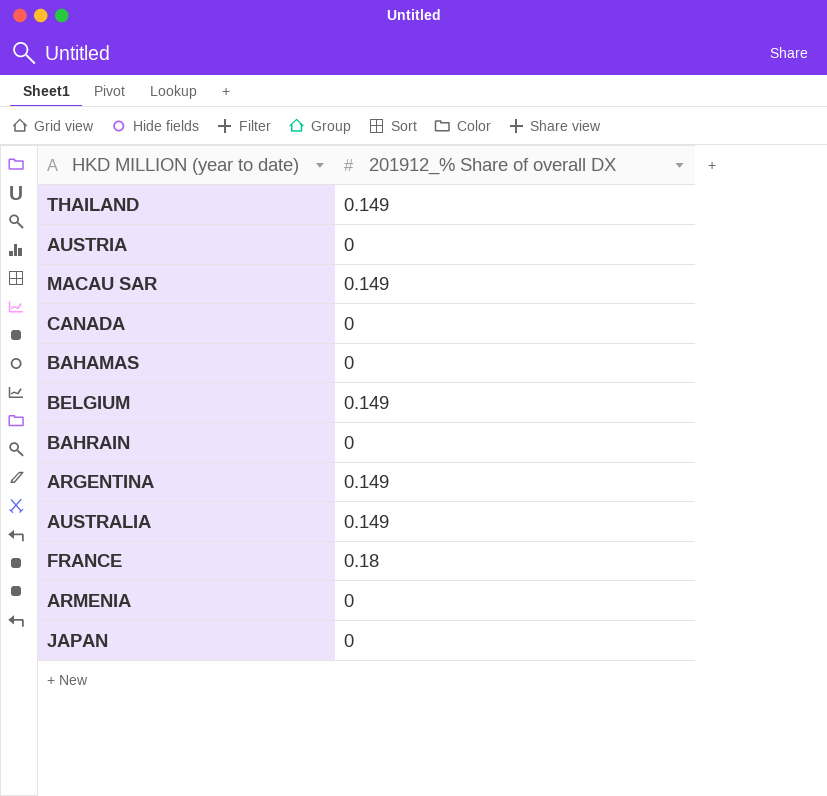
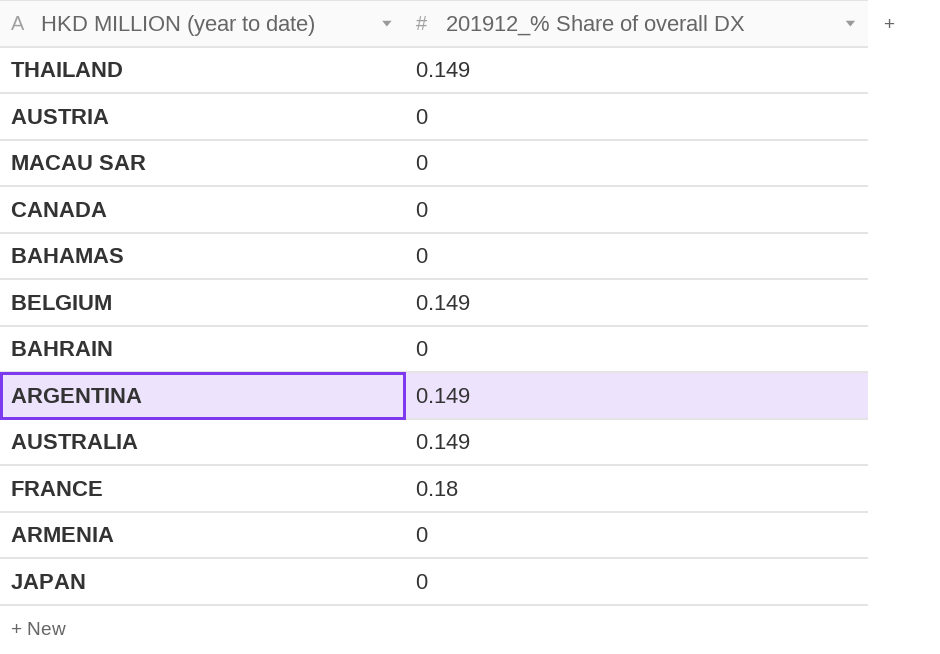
MACAU SAR | 201912_% Share of overall DX: 0.149 -> 0

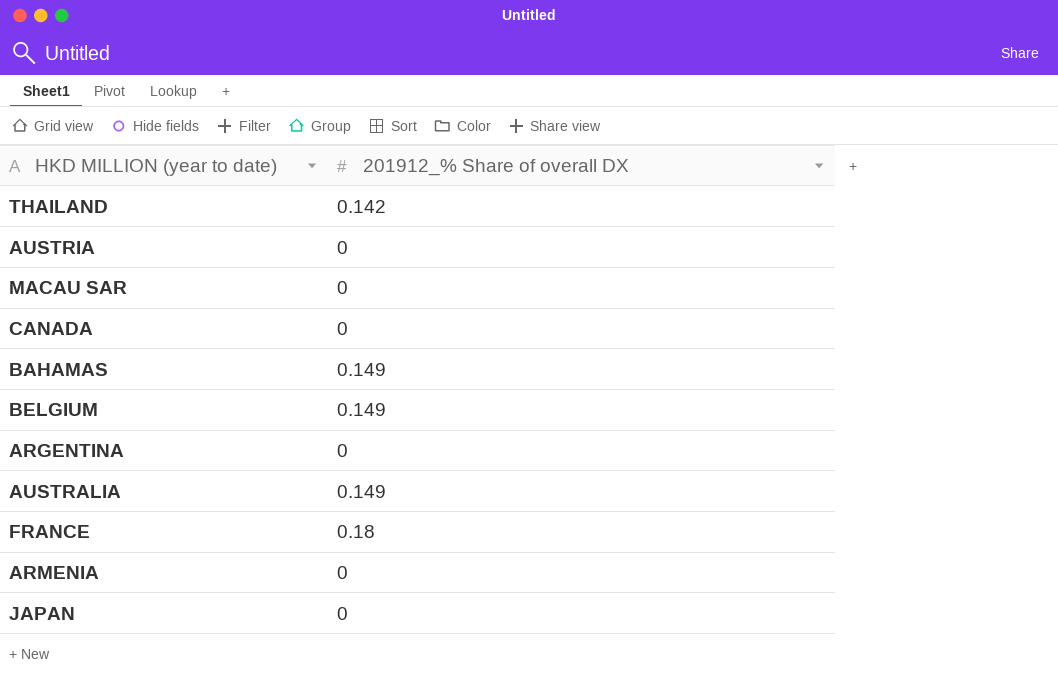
row BAHRAIN: 0 -> none
THAILAND | 201912_% Share of overall DX: 0.149 -> 0.142
BAHAMAS | 201912_% Share of overall DX: 0 -> 0.149
ARGENTINA | 201912_% Share of overall DX: 0.149 -> 0

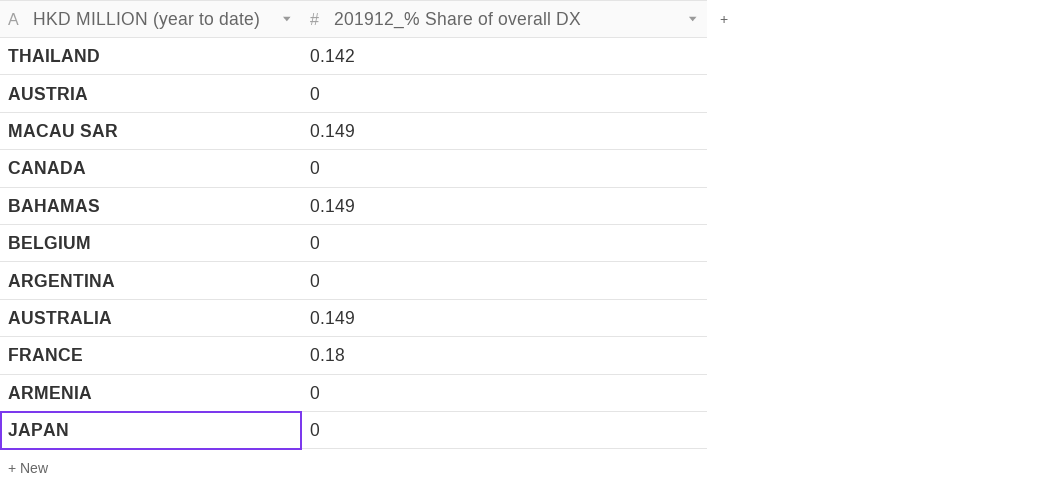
MACAU SAR | 201912_% Share of overall DX: 0 -> 0.149
BELGIUM | 201912_% Share of overall DX: 0.149 -> 0

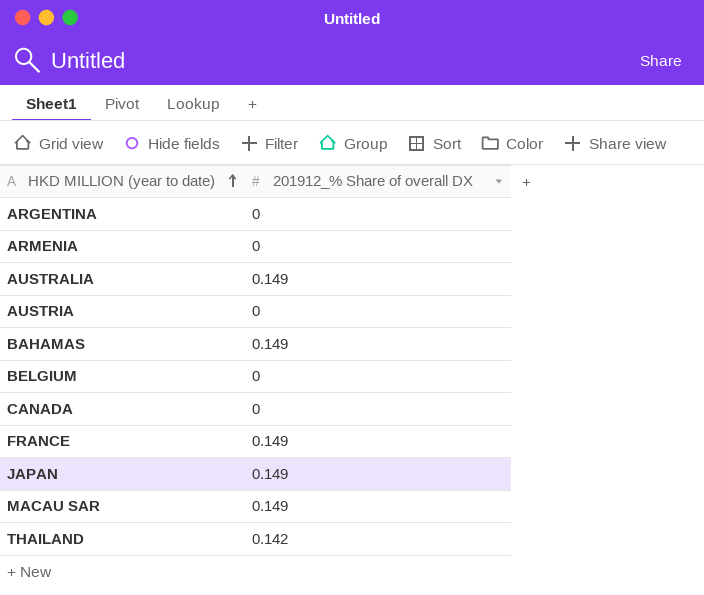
row order: none -> HKD MILLION (year to date) ascending
FRANCE | 201912_% Share of overall DX: 0.18 -> 0.149
JAPAN | 201912_% Share of overall DX: 0 -> 0.149

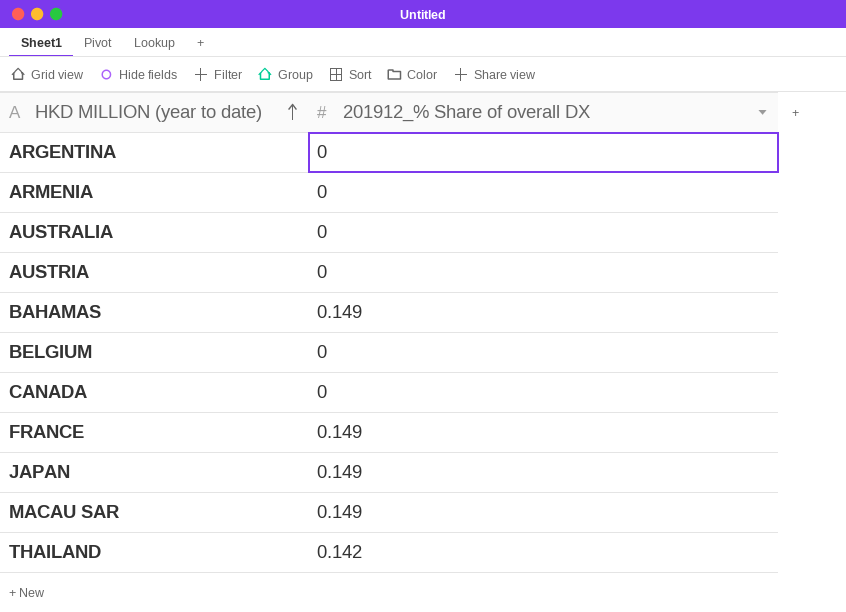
AUSTRALIA | 201912_% Share of overall DX: 0.149 -> 0

